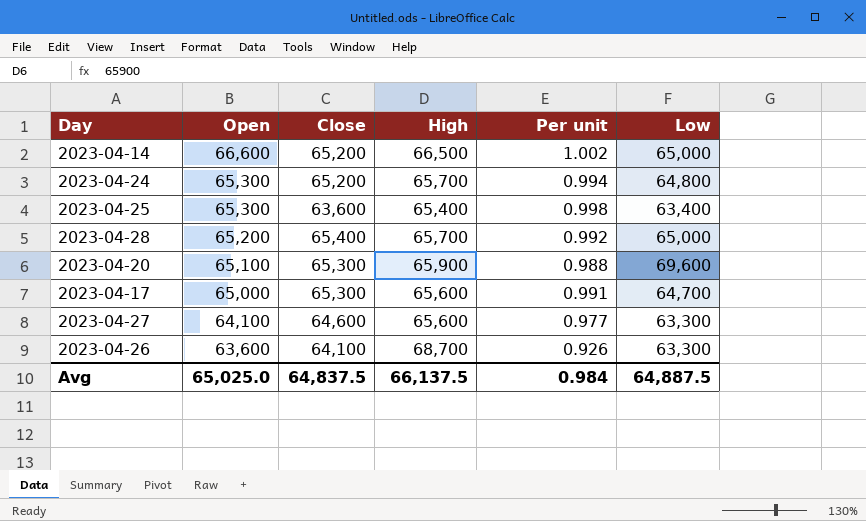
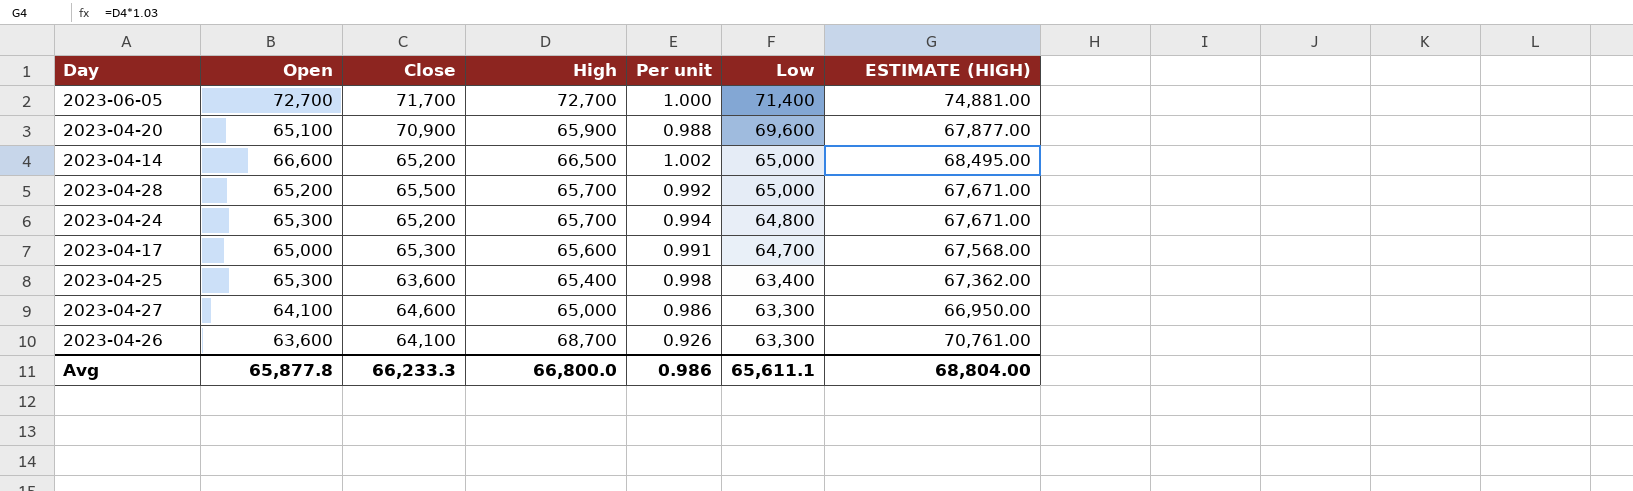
row order: Open descending -> Low descending
column ESTIMATE (HIGH) | formula: none -> [High] * 1.03
row 2023-06-05: none -> 72,700 | 71,700 | 72,700 | 1.000 | 71,400 | 74,881.00
2023-04-20 | Close: 65,300 -> 70,900
2023-04-28 | Close: 65,400 -> 65,500
2023-04-27 | High: 65,600 -> 65,000
2023-04-27 | Per unit: 0.977 -> 0.986
Avg | Open: 65,025.0 -> 65,877.8
Avg | Close: 64,837.5 -> 66,233.3
Avg | High: 66,137.5 -> 66,800.0
Avg | Per unit: 0.984 -> 0.986
Avg | Low: 64,887.5 -> 65,611.1

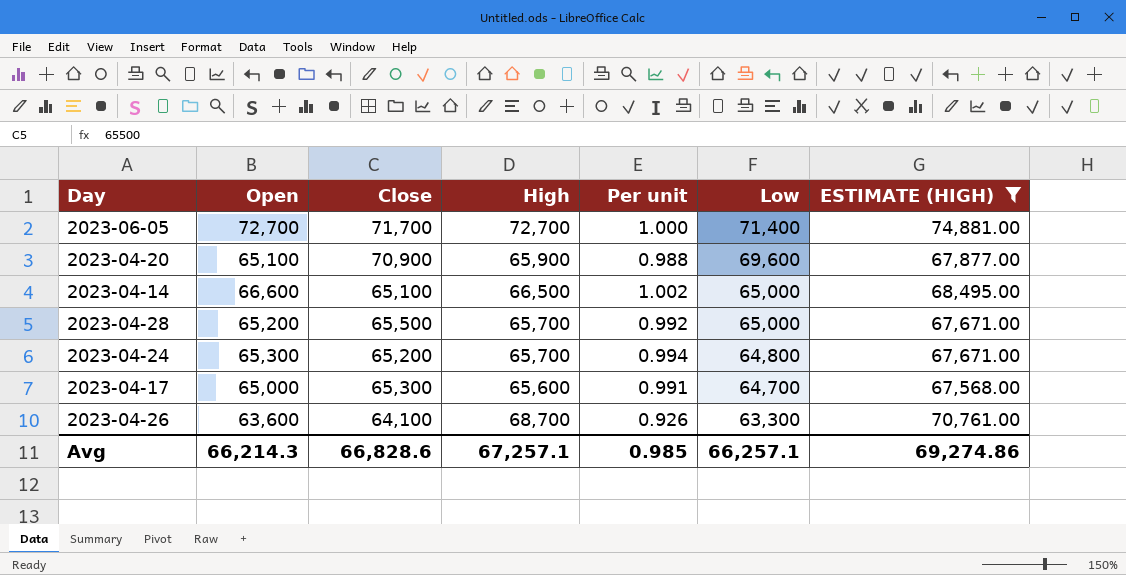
filter: none -> ESTIMATE (HIGH) >= 67,568.00
2023-04-14 | Close: 65,200 -> 65,100
Avg | Open: 65,877.8 -> 66,214.3
Avg | Close: 66,233.3 -> 66,828.6
Avg | High: 66,800.0 -> 67,257.1
Avg | Per unit: 0.986 -> 0.985
Avg | Low: 65,611.1 -> 66,257.1
Avg | ESTIMATE (HIGH): 68,804.00 -> 69,274.86

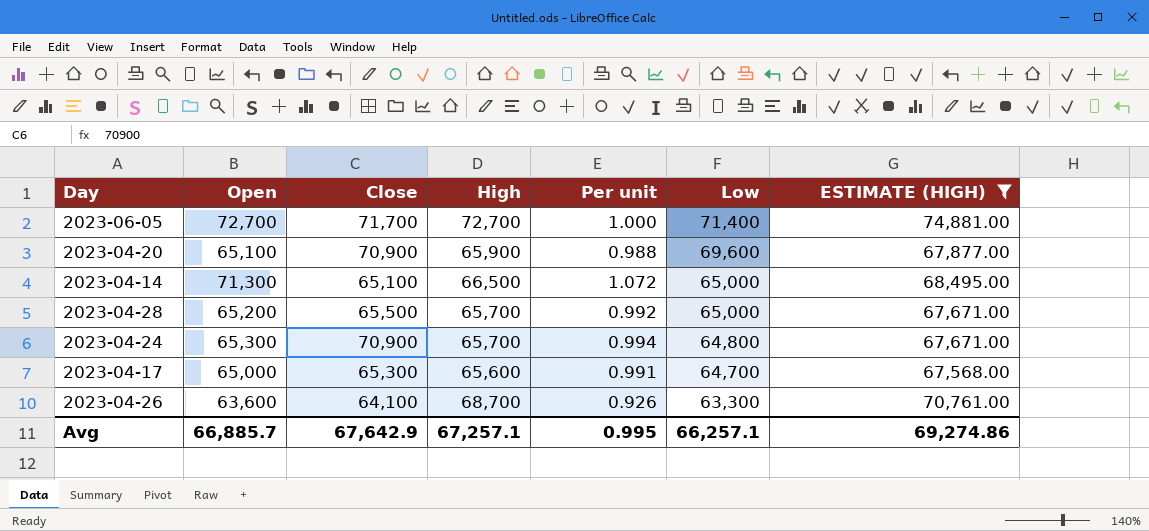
2023-04-14 | Open: 66,600 -> 71,300
2023-04-14 | Per unit: 1.002 -> 1.072
2023-04-24 | Close: 65,200 -> 70,900
Avg | Open: 66,214.3 -> 66,885.7
Avg | Close: 66,828.6 -> 67,642.9
Avg | Per unit: 0.985 -> 0.995

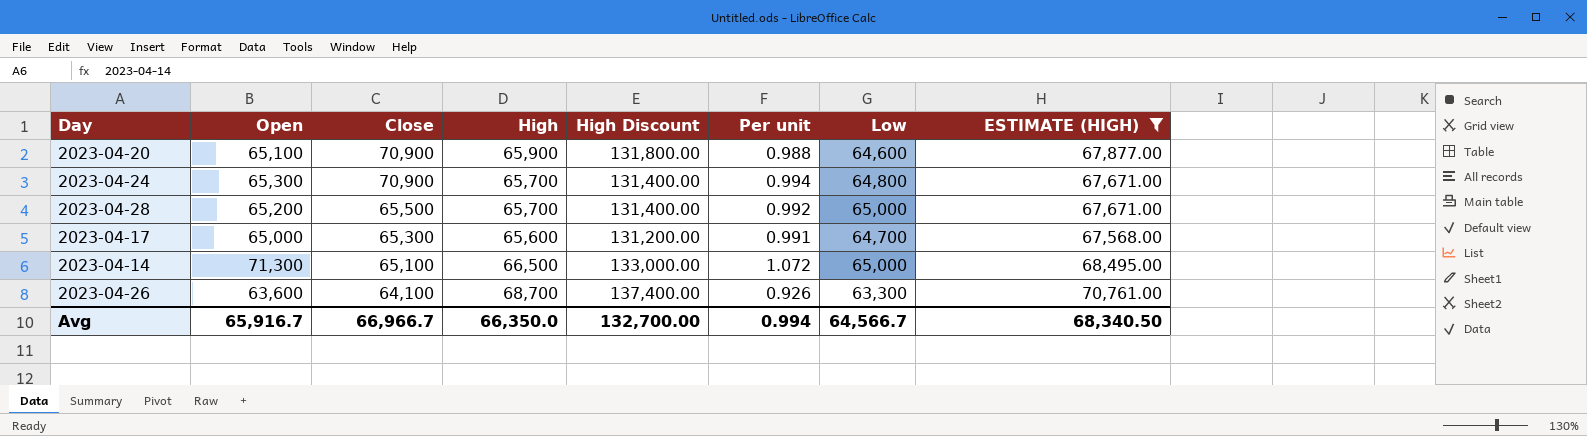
row order: Low descending -> Close descending
column High Discount | formula: none -> [High] * 2
row 2023-06-05: 72,700 | 71,700 | 72,700 | 1.000 | 71,400 | 74,881.00 -> none
2023-04-20 | Low: 69,600 -> 64,600
Avg | Open: 66,885.7 -> 65,916.7
Avg | Close: 67,642.9 -> 66,966.7
Avg | High: 67,257.1 -> 66,350.0
Avg | Per unit: 0.995 -> 0.994
Avg | Low: 66,257.1 -> 64,566.7
Avg | ESTIMATE (HIGH): 69,274.86 -> 68,340.50

